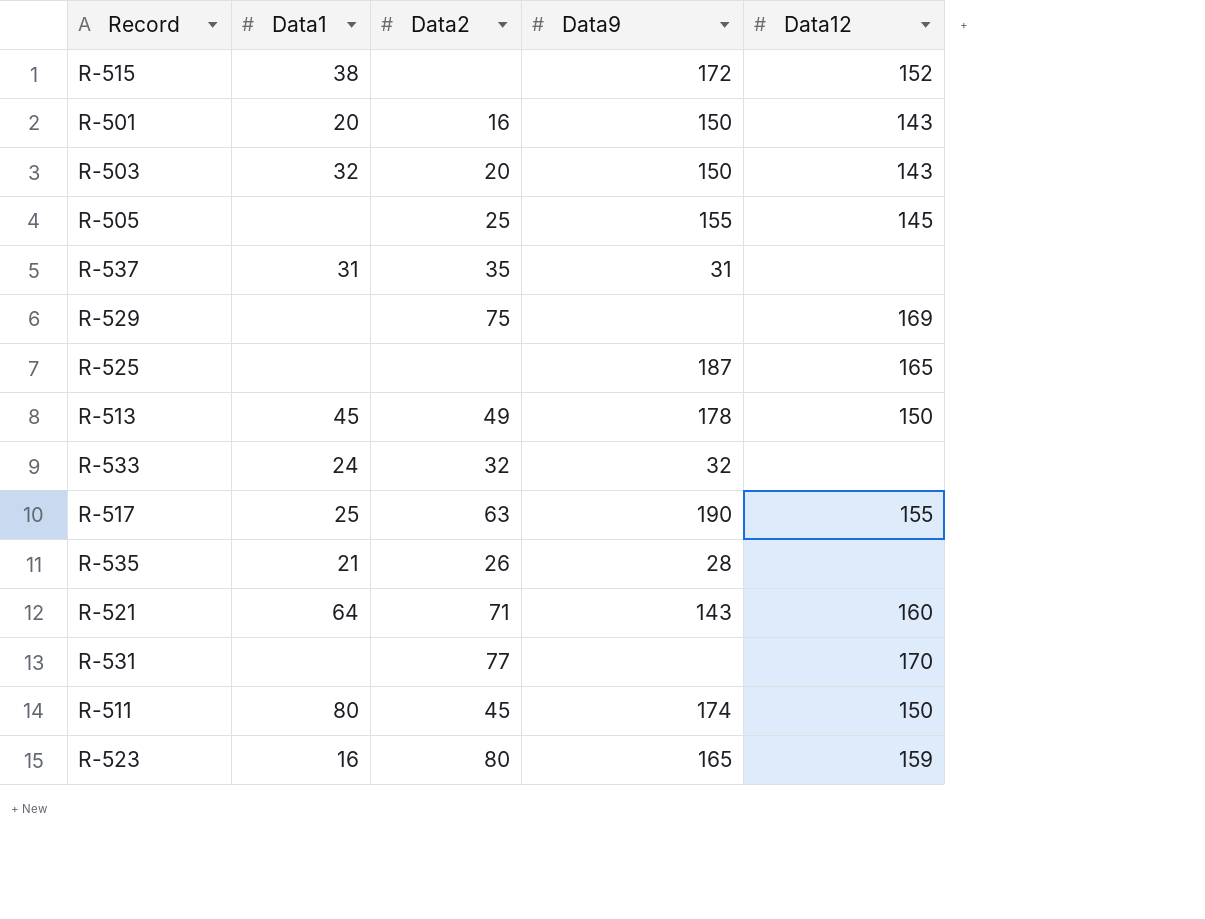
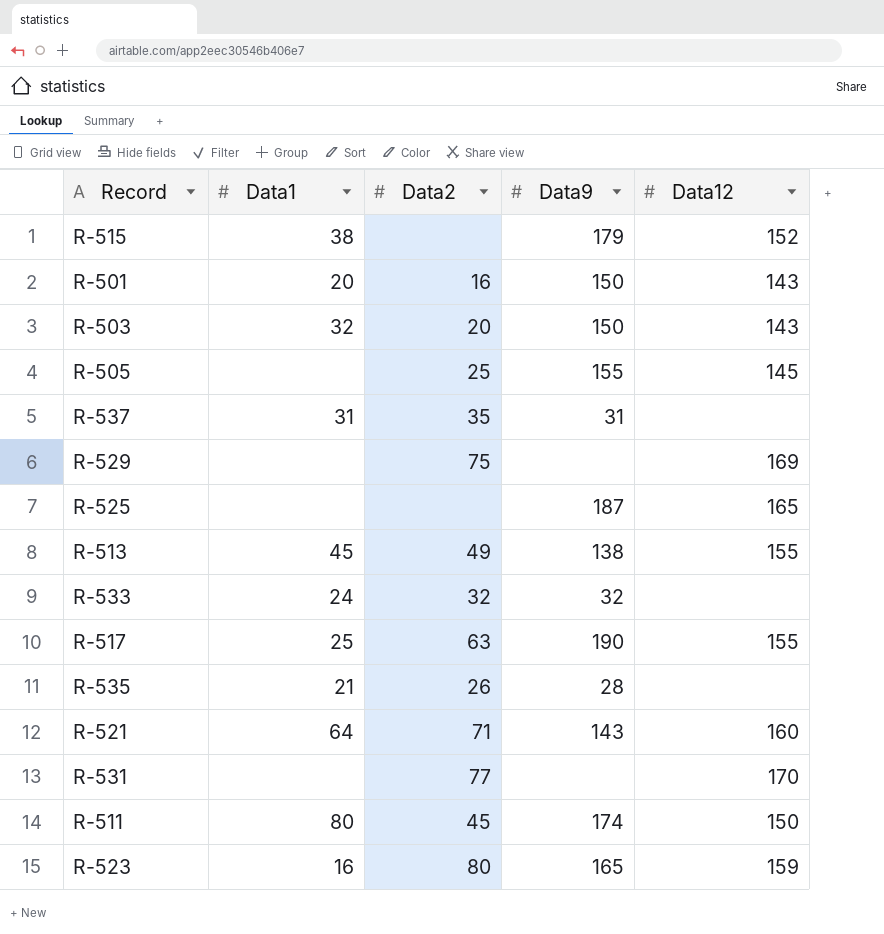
R-515 | Data9: 172 -> 179
R-513 | Data9: 178 -> 138
R-513 | Data12: 150 -> 155

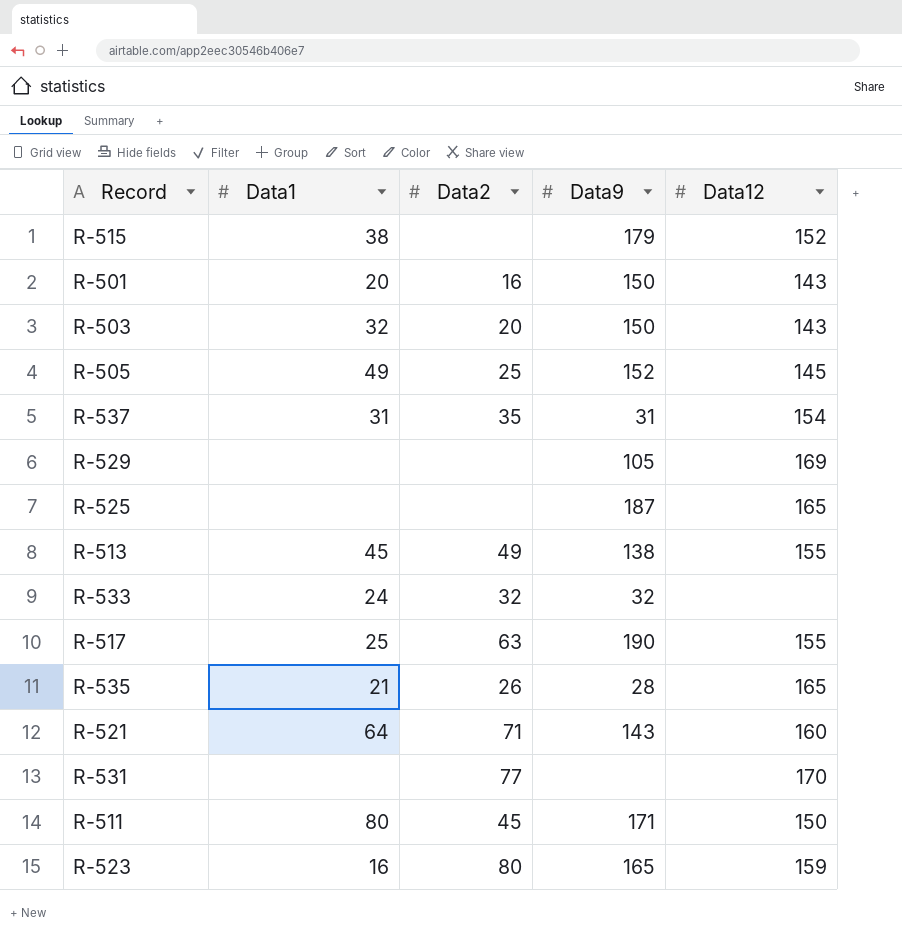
R-505 | Data1: none -> 49
R-505 | Data9: 155 -> 152
R-537 | Data12: none -> 154
R-529 | Data2: 75 -> none
R-529 | Data9: none -> 105
R-535 | Data12: none -> 165
R-511 | Data9: 174 -> 171

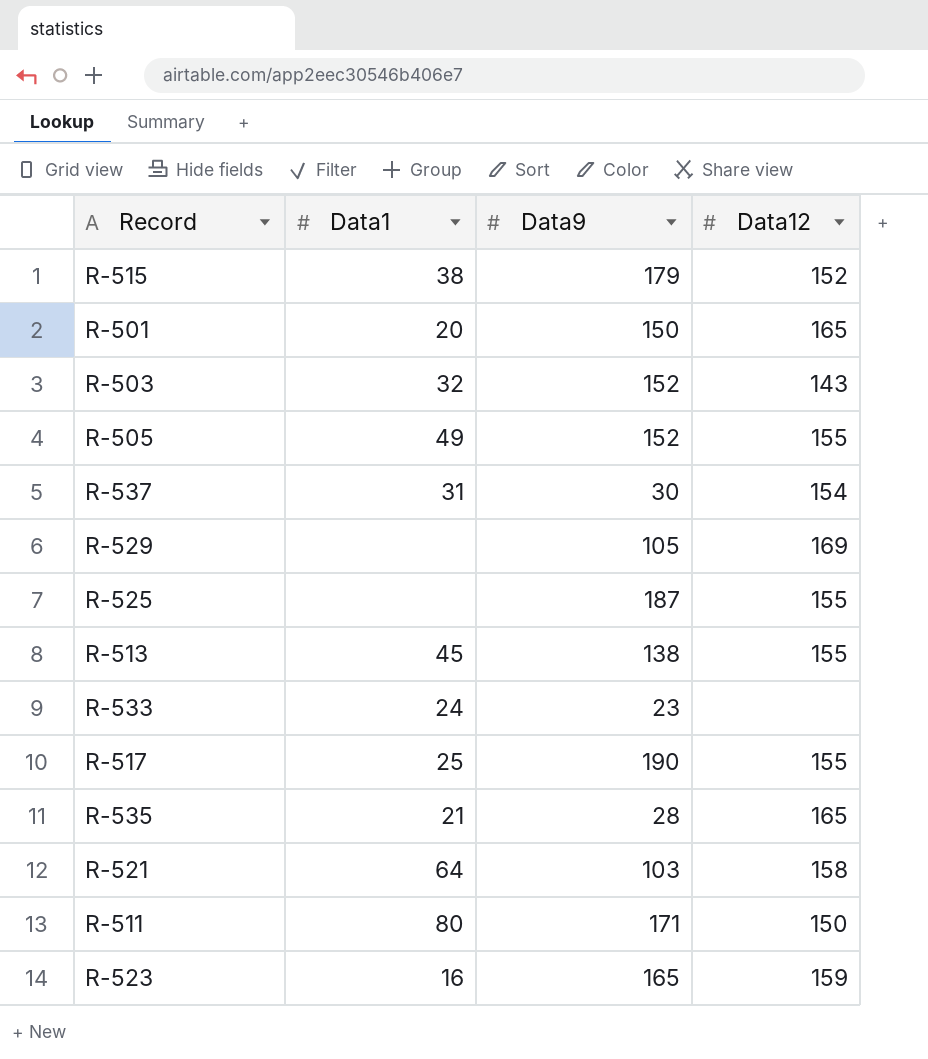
column Data2 | position: 3 -> none
row R-531: none | 77 | none | 170 -> none
R-501 | Data12: 143 -> 165
R-503 | Data9: 150 -> 152
R-505 | Data12: 145 -> 155
R-537 | Data9: 31 -> 30
R-525 | Data12: 165 -> 155
R-533 | Data9: 32 -> 23
R-521 | Data9: 143 -> 103
R-521 | Data12: 160 -> 158

